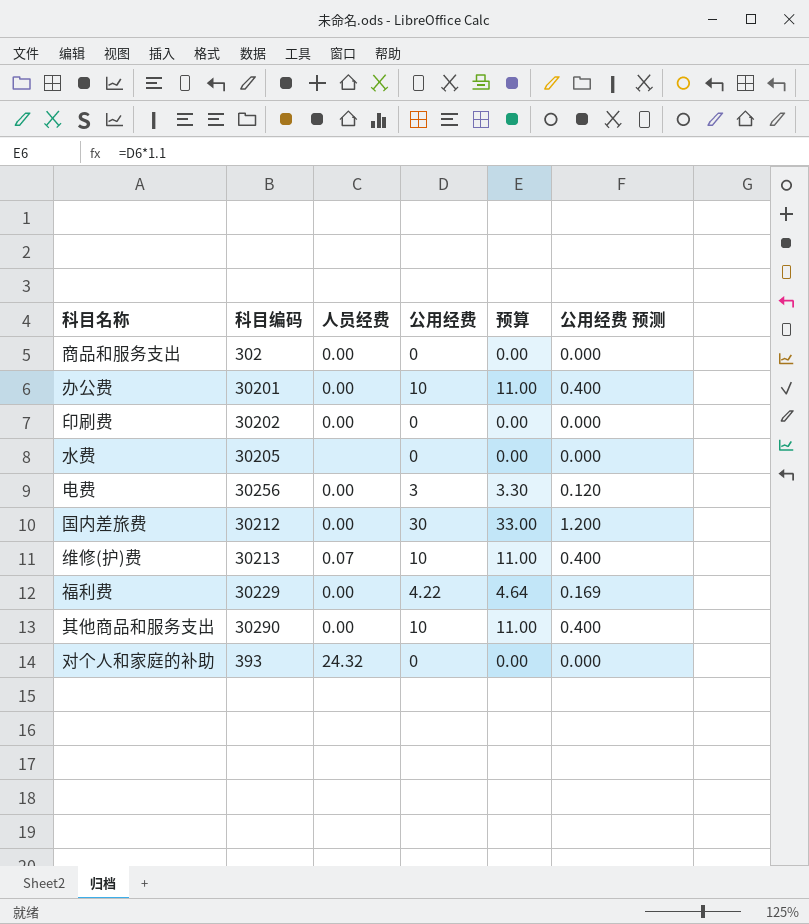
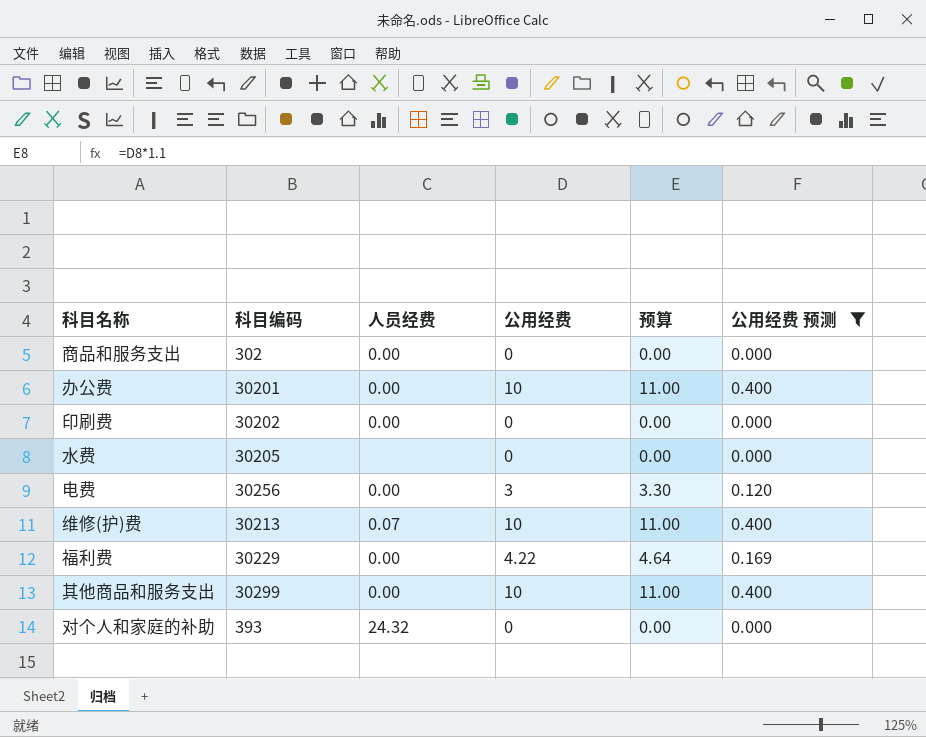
filter: none -> 公用经费 预测 != 1.200
其他商品和服务支出 | 科目编码: 30290 -> 30299

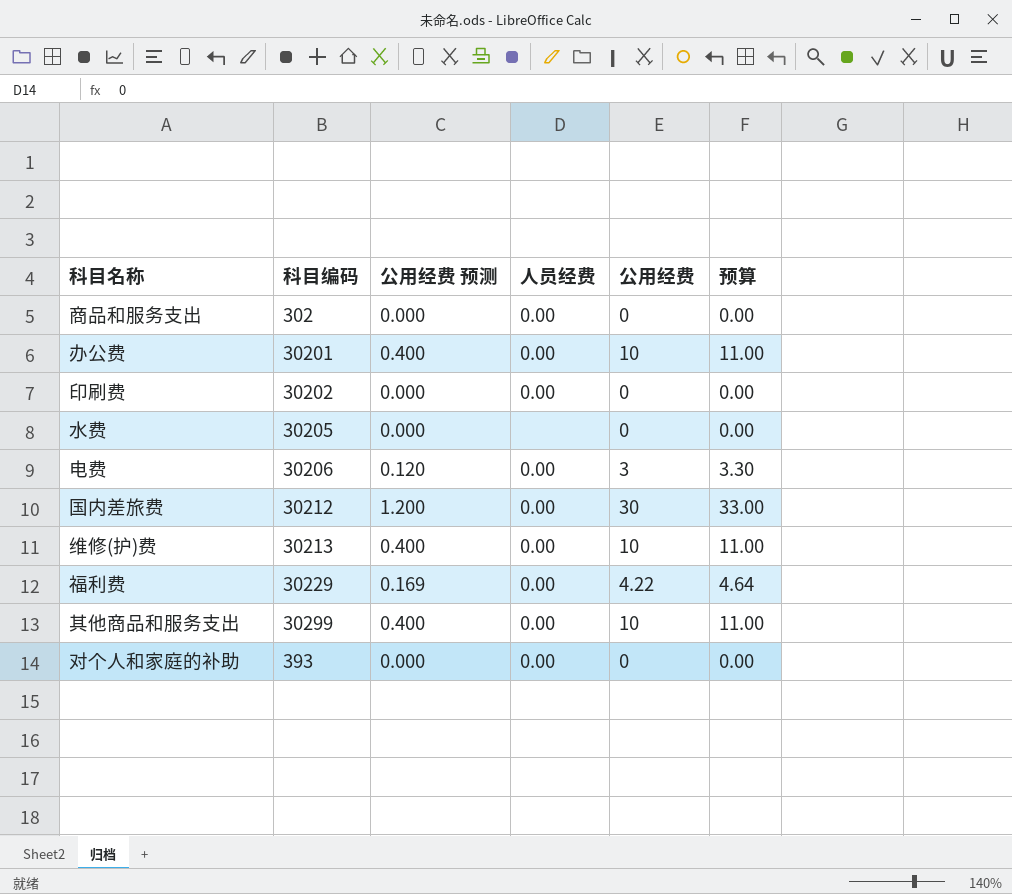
filter: 公用经费 预测 != 1.200 -> none
column 公用经费 预测 | position: 6 -> 3
电费 | 科目编码: 30256 -> 30206
维修(护)费 | 人员经费: 0.07 -> 0.00
对个人和家庭的补助 | 人员经费: 24.32 -> 0.00

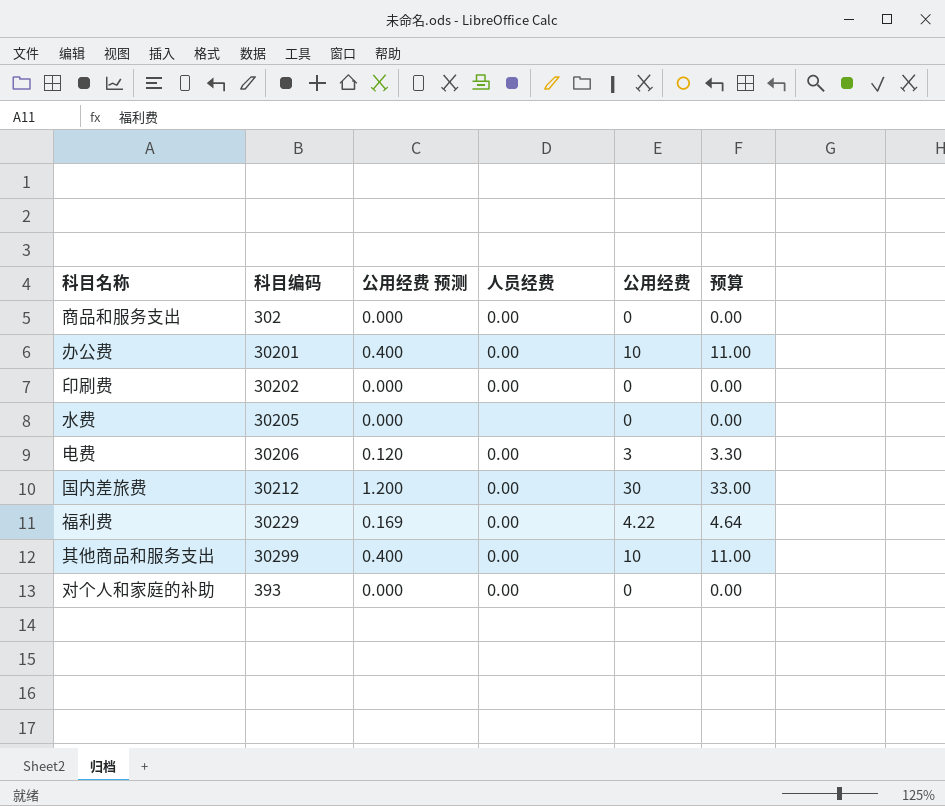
row 维修(护)费: 30213 | 0.400 | 0.00 | 10 | 11.00 -> none

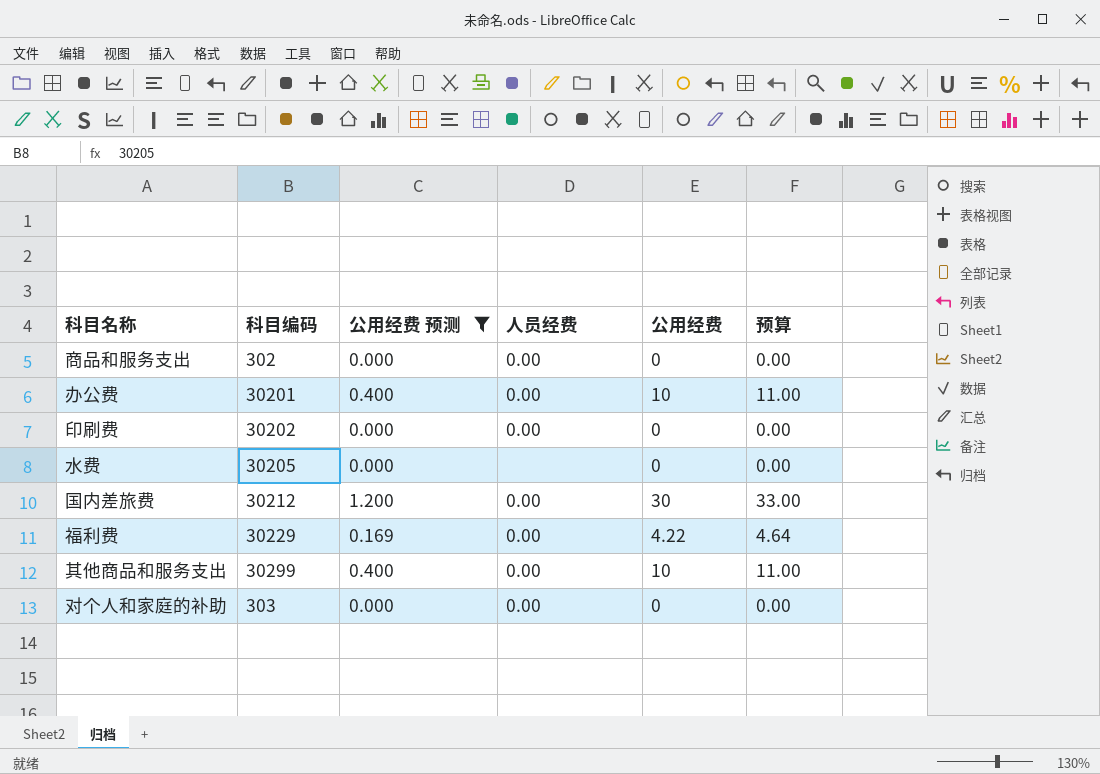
filter: none -> 公用经费 预测 != 0.120
对个人和家庭的补助 | 科目编码: 393 -> 303

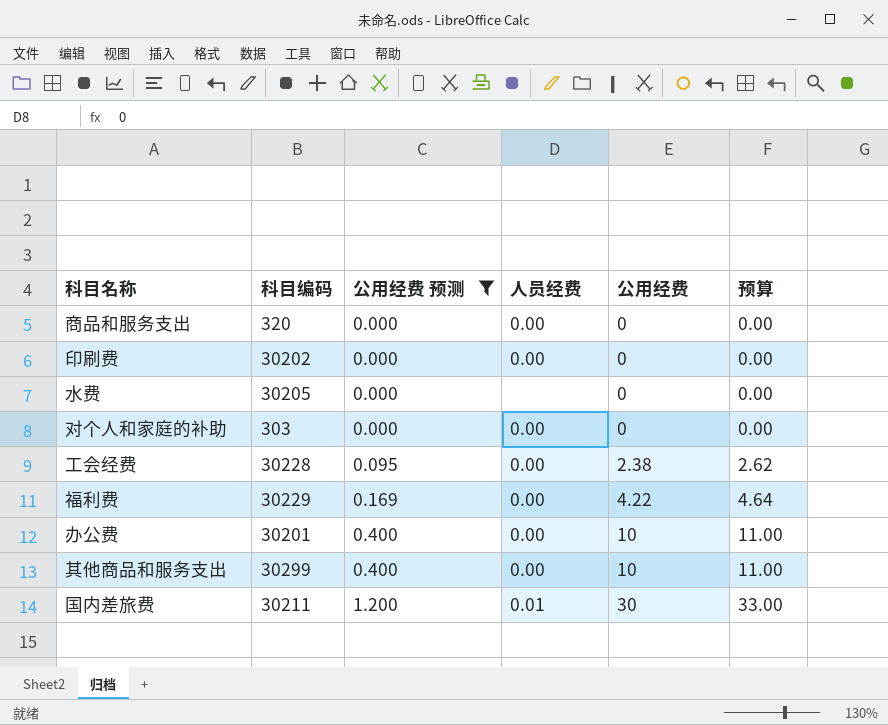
row order: none -> 公用经费 预测 ascending
商品和服务支出 | 科目编码: 302 -> 320
row 工会经费: none -> 30228 | 0.095 | 0.00 | 2.38 | 2.62
国内差旅费 | 科目编码: 30212 -> 30211
国内差旅费 | 人员经费: 0.00 -> 0.01

